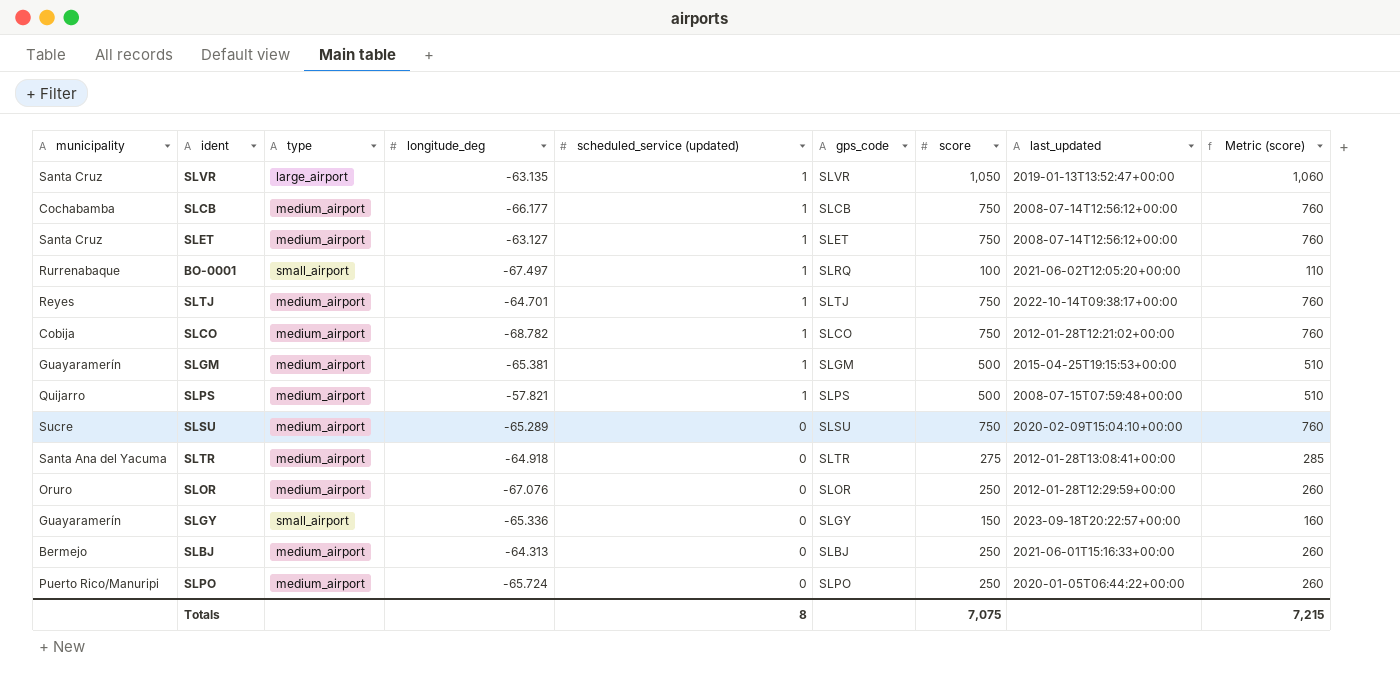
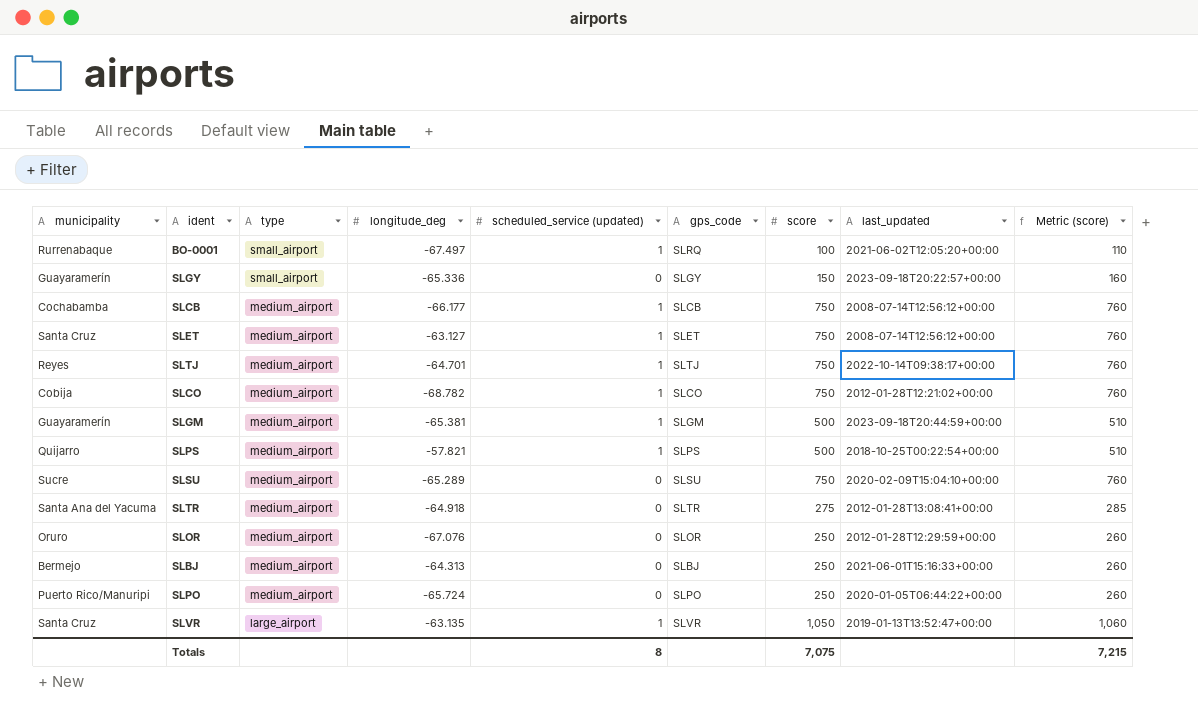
row order: scheduled_service (updated) descending -> type descending
SLGM | last_updated: 2015-04-25T19:15:53+00:00 -> 2023-09-18T20:44:59+00:00
SLPS | last_updated: 2008-07-15T07:59:48+00:00 -> 2018-10-25T00:22:54+00:00

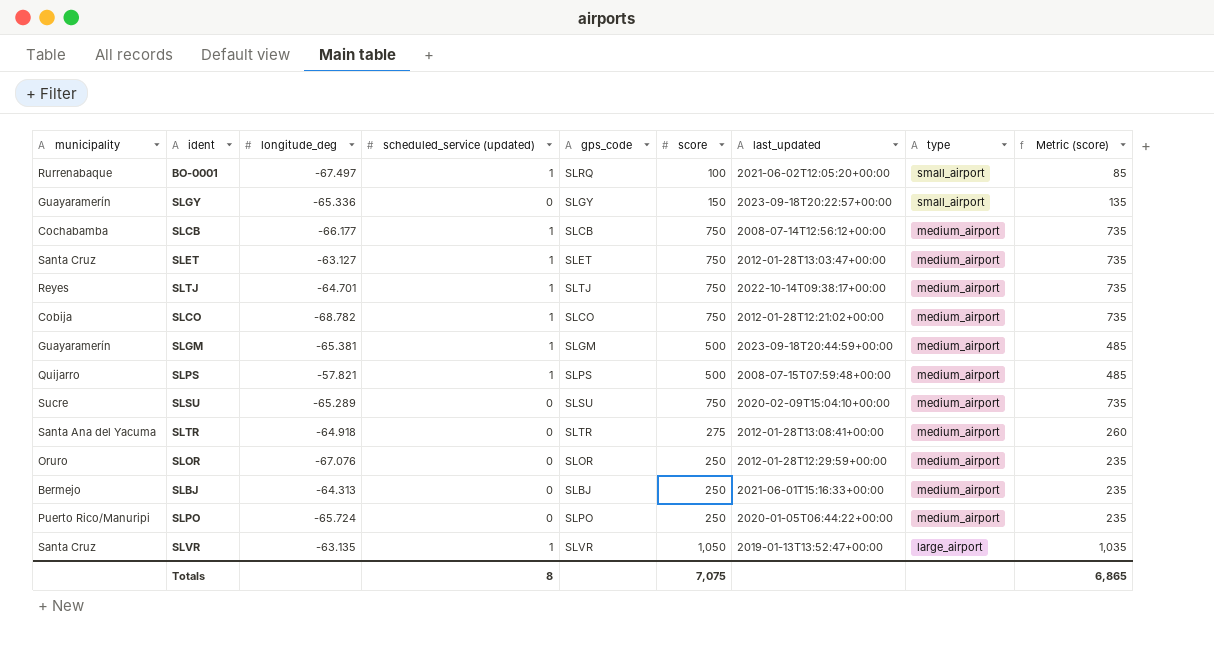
column type | position: 3 -> 8
column Metric (score) | formula: [score] + 10 -> [score] - 15
SLET | last_updated: 2008-07-14T12:56:12+00:00 -> 2012-01-28T13:03:47+00:00
SLPS | last_updated: 2018-10-25T00:22:54+00:00 -> 2008-07-15T07:59:48+00:00
Totals | Metric (score): 7,215 -> 6,865

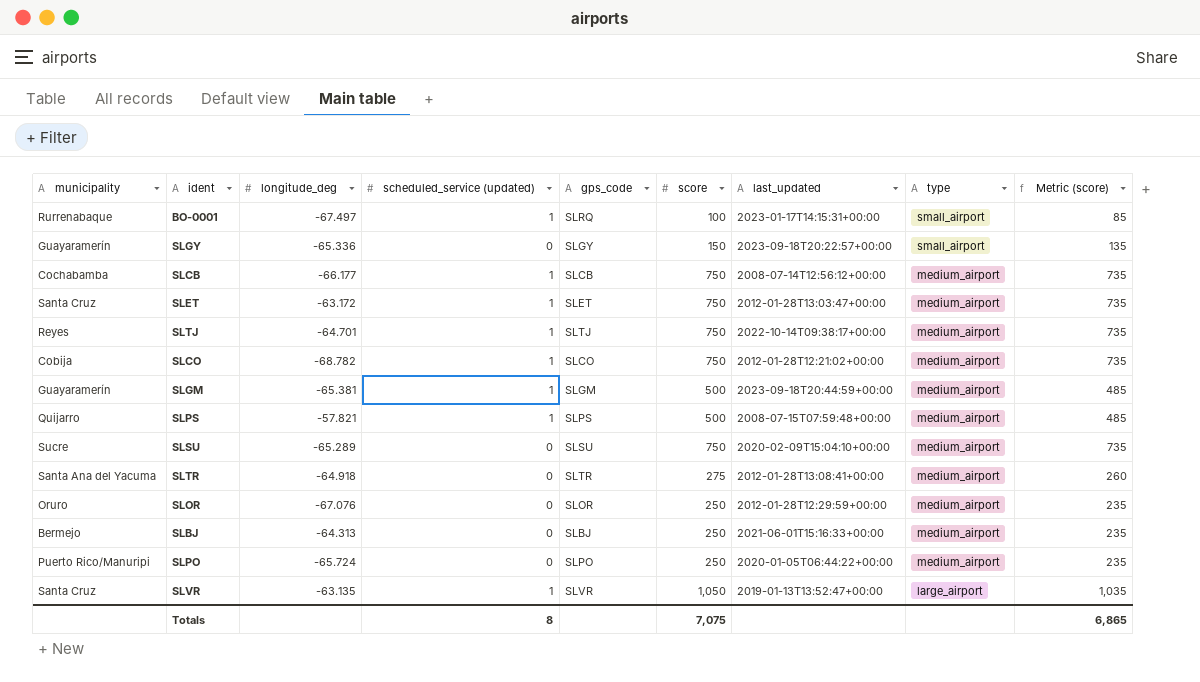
BO-0001 | last_updated: 2021-06-02T12:05:20+00:00 -> 2023-01-17T14:15:31+00:00
SLET | longitude_deg: -63.127 -> -63.172

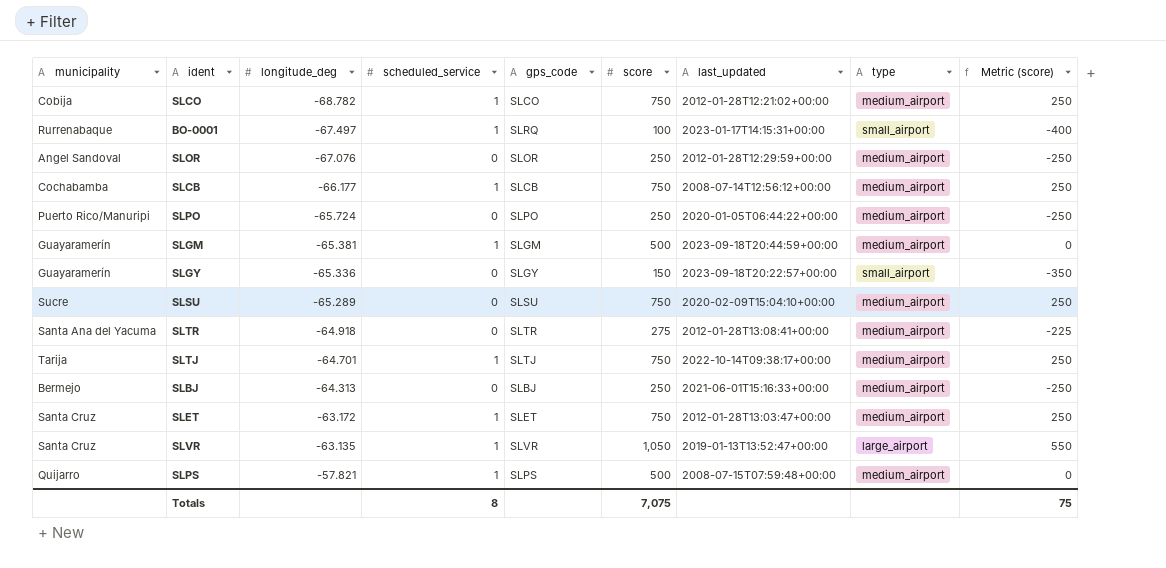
row order: type descending -> longitude_deg ascending
column name: scheduled_service (updated) -> scheduled_service
column Metric (score) | formula: [score] - 15 -> [score] - 500
SLOR | municipality: Oruro -> Angel Sandoval
SLTJ | municipality: Reyes -> Tarija
Totals | Metric (score): 6,865 -> 75

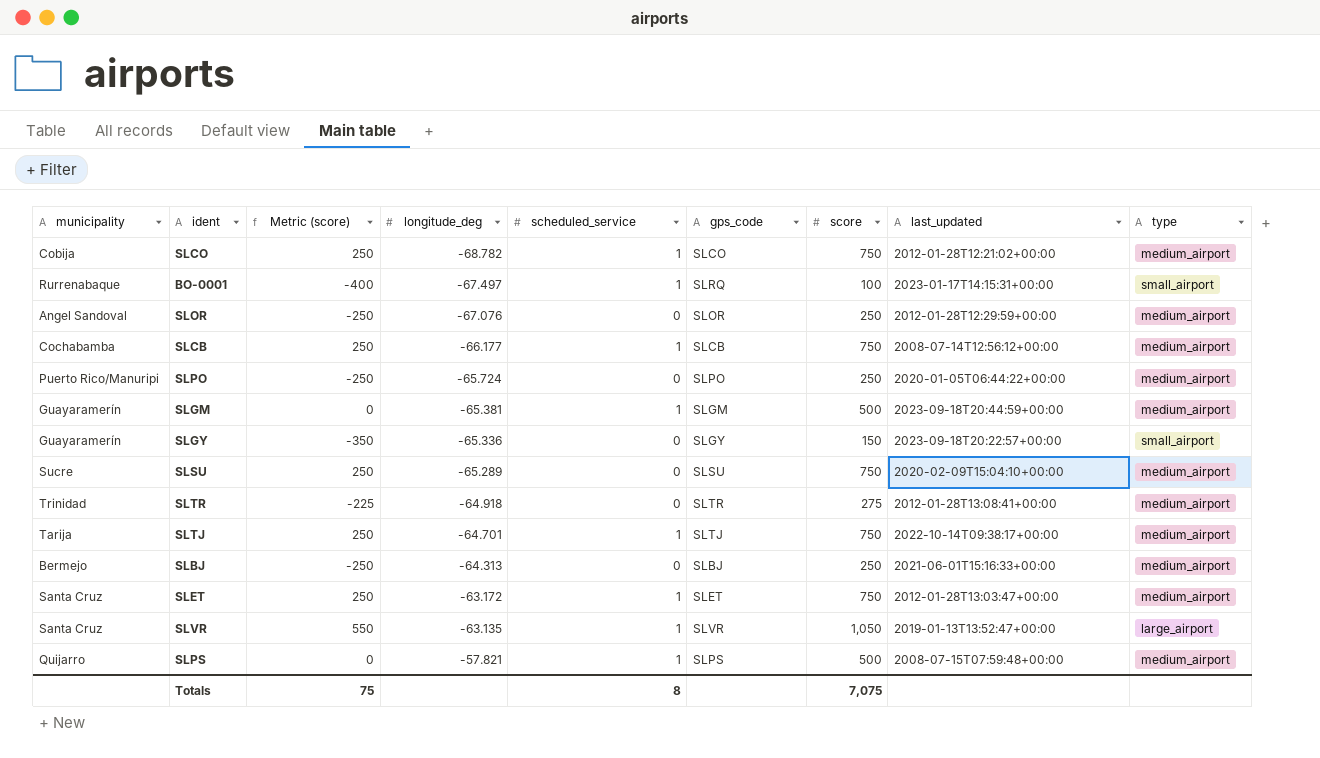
column Metric (score) | position: 9 -> 3
SLTR | municipality: Santa Ana del Yacuma -> Trinidad

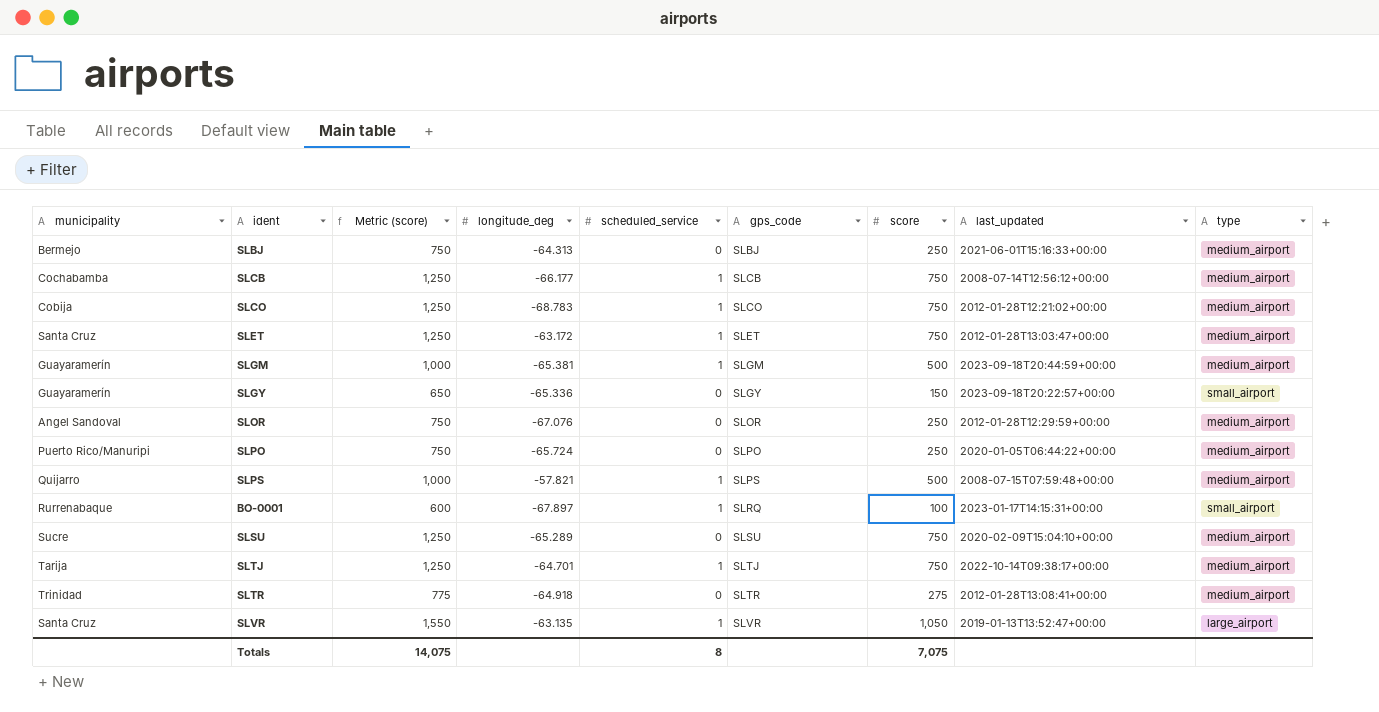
row order: longitude_deg ascending -> gps_code ascending
column Metric (score) | formula: [score] - 500 -> [score] + 500
SLCO | longitude_deg: -68.782 -> -68.783
BO-0001 | longitude_deg: -67.497 -> -67.897
Totals | Metric (score): 75 -> 14,075

